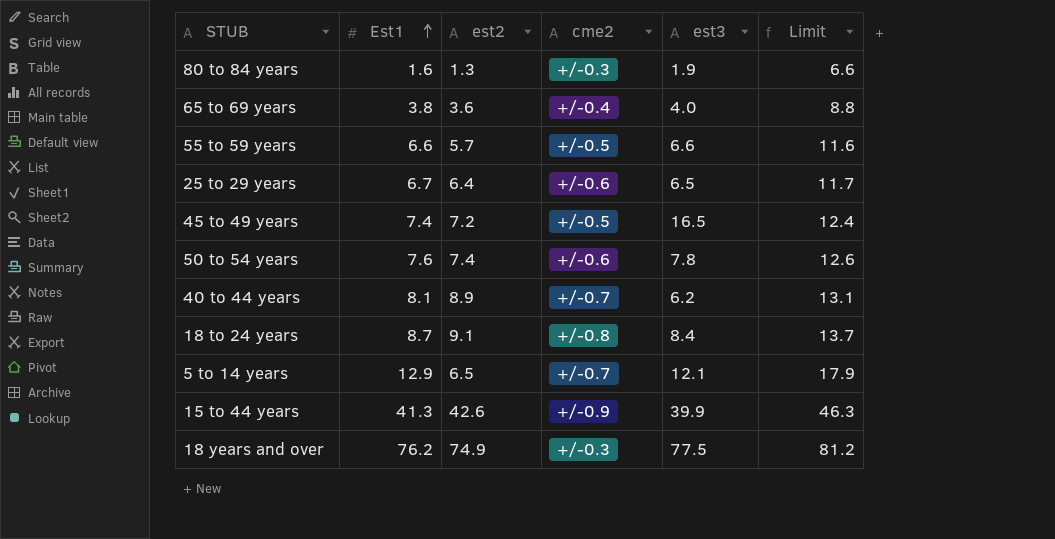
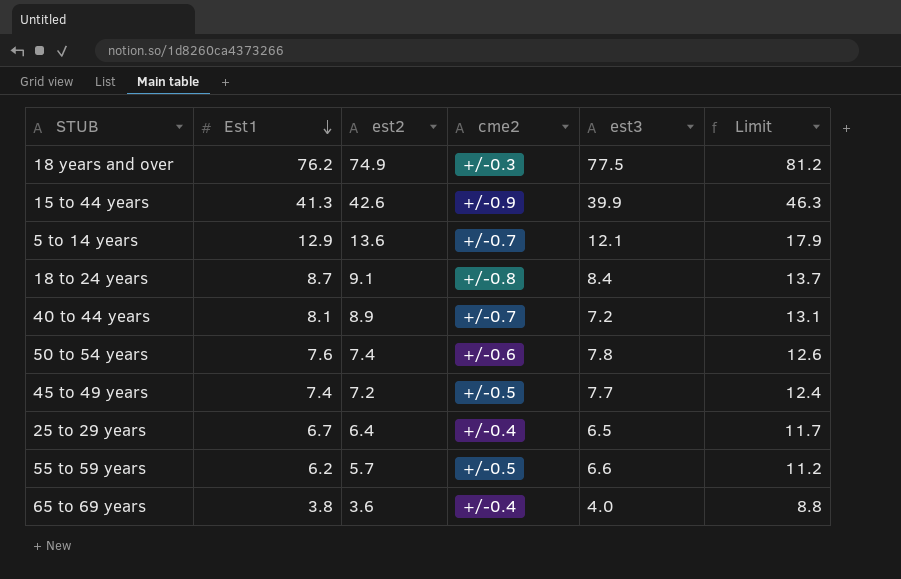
row order: Est1 ascending -> Est1 descending
row 80 to 84 years: 1.6 | 1.3 | +/-0.3 | 1.9 | 6.6 -> none
5 to 14 years | est2: 6.5 -> 13.6
40 to 44 years | est3: 6.2 -> 7.2
45 to 49 years | est3: 16.5 -> 7.7
25 to 29 years | cme2: +/-0.6 -> +/-0.4
55 to 59 years | Est1: 6.6 -> 6.2
55 to 59 years | Limit: 11.6 -> 11.2

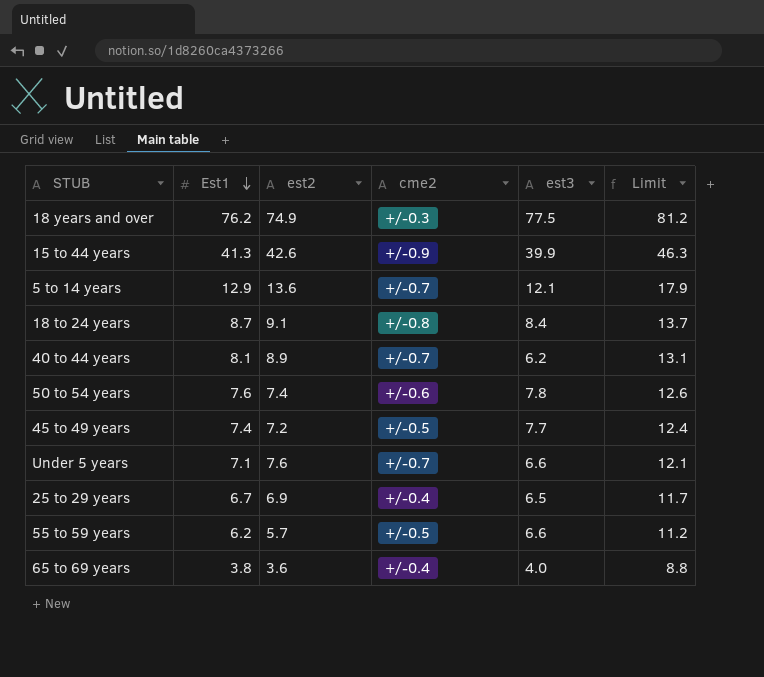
40 to 44 years | est3: 7.2 -> 6.2
row Under 5 years: none -> 7.1 | 7.6 | +/-0.7 | 6.6 | 12.1
25 to 29 years | est2: 6.4 -> 6.9

